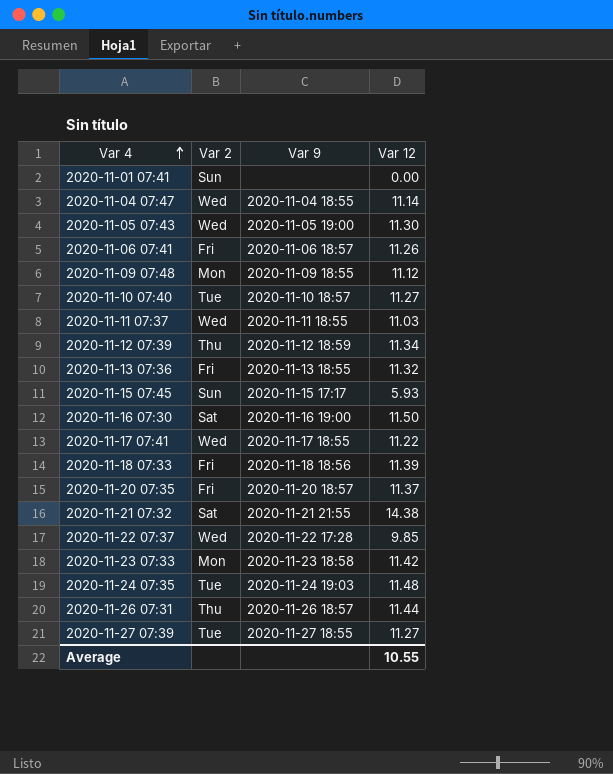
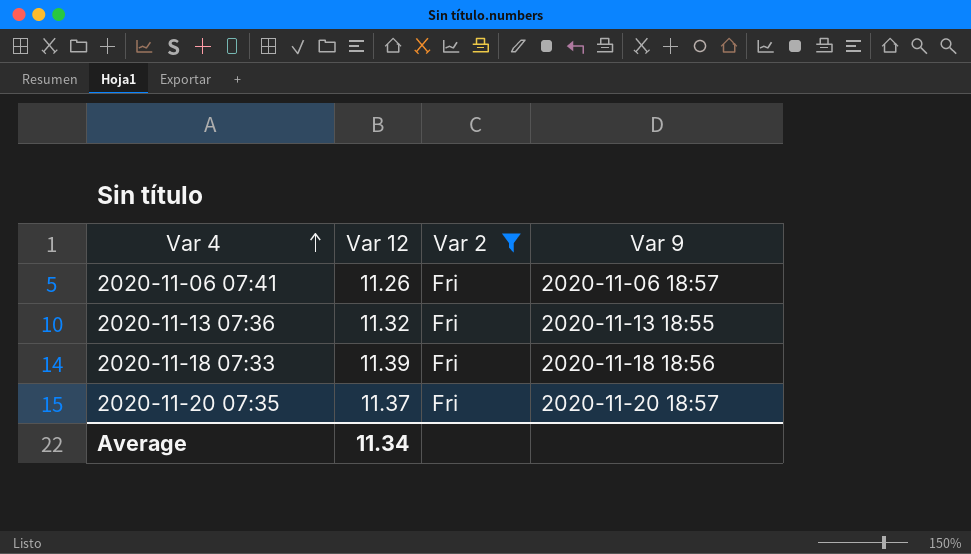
filter: none -> Var 2 = Fri
column Var 12 | position: 4 -> 2
Average | Var 12: 10.55 -> 11.34

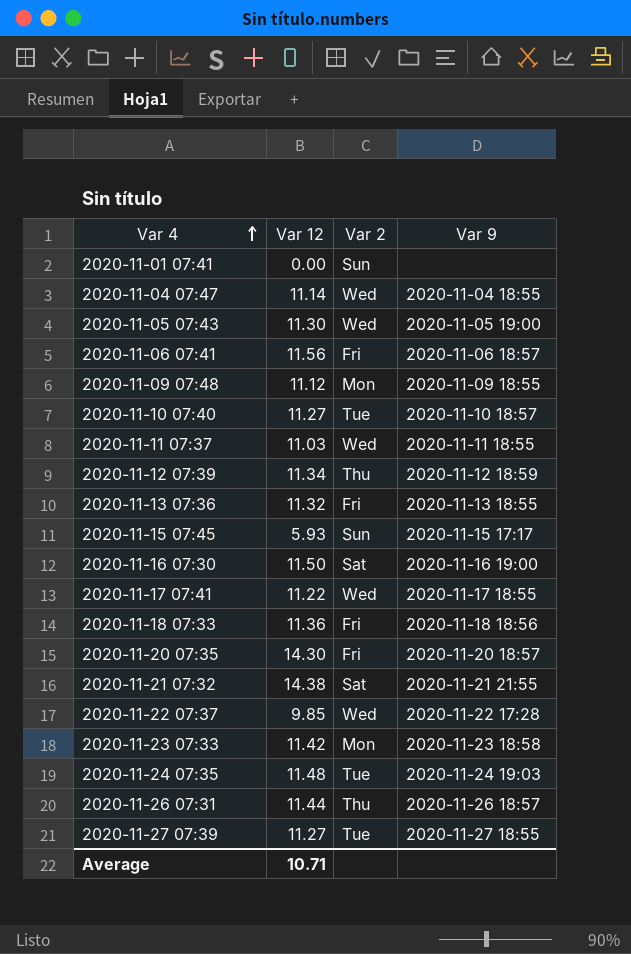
filter: Var 2 = Fri -> none
2020-11-06 07:41 | Var 12: 11.26 -> 11.56
2020-11-18 07:33 | Var 12: 11.39 -> 11.36
2020-11-20 07:35 | Var 12: 11.37 -> 14.30
Average | Var 12: 11.34 -> 10.71

